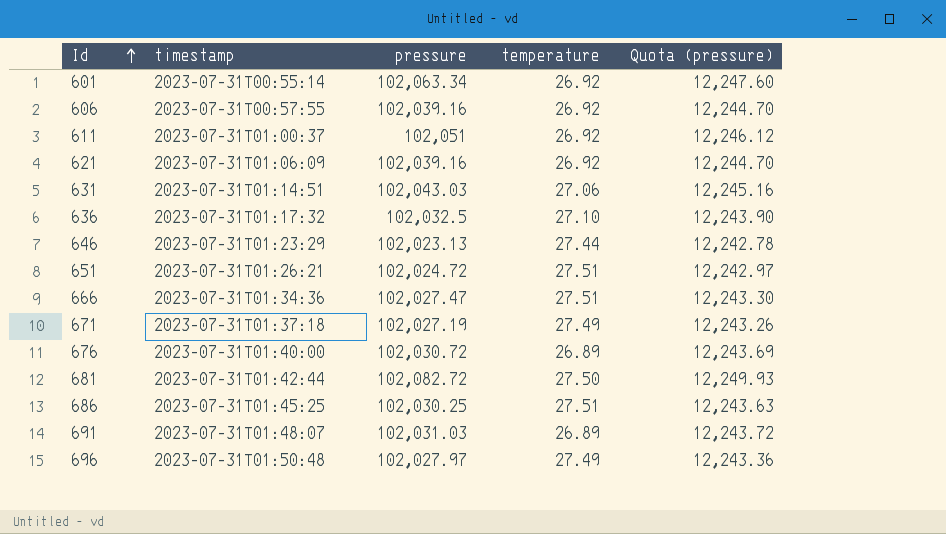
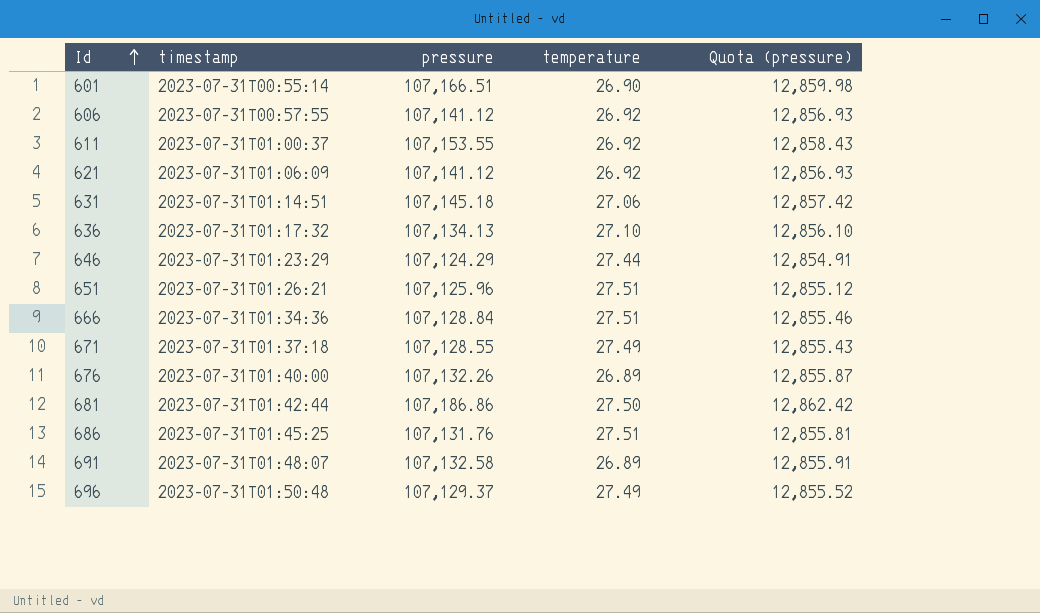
601 | pressure: 102,063.34 -> 107,166.51
601 | temperature: 26.92 -> 26.90
601 | Quota (pressure): 12,247.60 -> 12,859.98
606 | pressure: 102,039.16 -> 107,141.12
606 | Quota (pressure): 12,244.70 -> 12,856.93
611 | pressure: 102,051 -> 107,153.55
611 | Quota (pressure): 12,246.12 -> 12,858.43
621 | pressure: 102,039.16 -> 107,141.12
621 | Quota (pressure): 12,244.70 -> 12,856.93
631 | pressure: 102,043.03 -> 107,145.18
631 | Quota (pressure): 12,245.16 -> 12,857.42
636 | pressure: 102,032.5 -> 107,134.13
636 | Quota (pressure): 12,243.90 -> 12,856.10
646 | pressure: 102,023.13 -> 107,124.29
646 | Quota (pressure): 12,242.78 -> 12,854.91
651 | pressure: 102,024.72 -> 107,125.96
651 | Quota (pressure): 12,242.97 -> 12,855.12
666 | pressure: 102,027.47 -> 107,128.84
666 | Quota (pressure): 12,243.30 -> 12,855.46
671 | pressure: 102,027.19 -> 107,128.55
671 | Quota (pressure): 12,243.26 -> 12,855.43
676 | pressure: 102,030.72 -> 107,132.26
676 | Quota (pressure): 12,243.69 -> 12,855.87
681 | pressure: 102,082.72 -> 107,186.86
681 | Quota (pressure): 12,249.93 -> 12,862.42
686 | pressure: 102,030.25 -> 107,131.76
686 | Quota (pressure): 12,243.63 -> 12,855.81
691 | pressure: 102,031.03 -> 107,132.58
691 | Quota (pressure): 12,243.72 -> 12,855.91
696 | pressure: 102,027.97 -> 107,129.37
696 | Quota (pressure): 12,243.36 -> 12,855.52

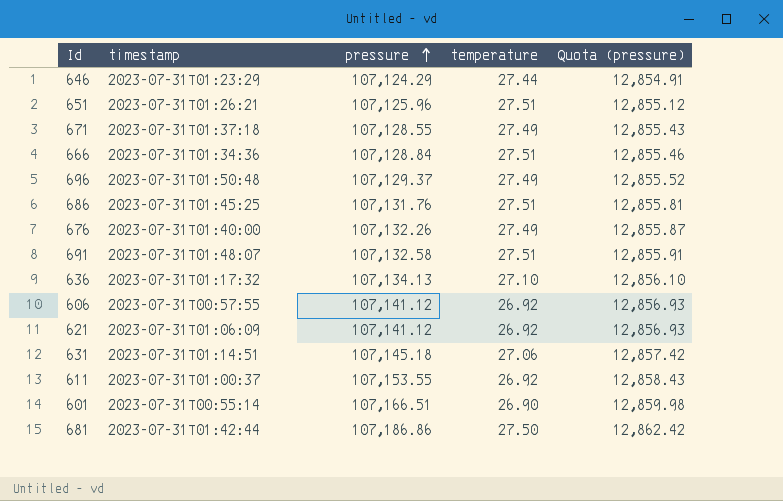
row order: Id ascending -> pressure ascending
676 | temperature: 26.89 -> 27.49
691 | temperature: 26.89 -> 27.51

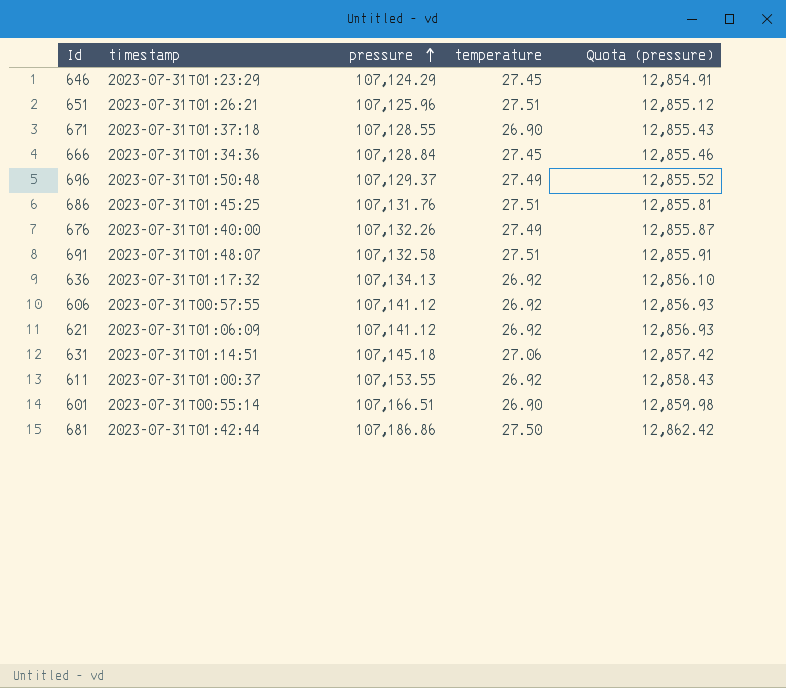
646 | temperature: 27.44 -> 27.45
671 | temperature: 27.49 -> 26.90
666 | temperature: 27.51 -> 27.45
636 | temperature: 27.10 -> 26.92

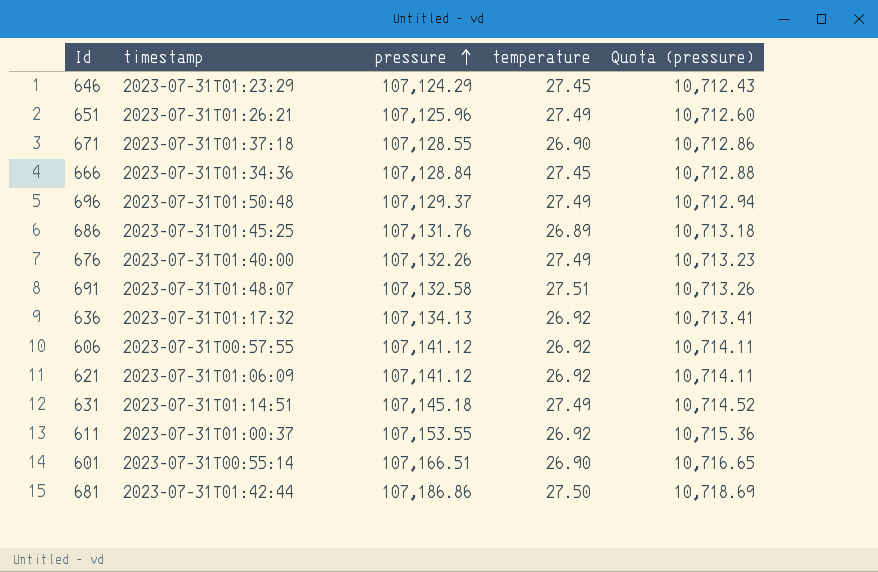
column Quota (pressure) | formula: [pressure] * 0.12 -> [pressure] * 0.1
651 | temperature: 27.51 -> 27.49
686 | temperature: 27.51 -> 26.89
631 | temperature: 27.06 -> 27.49

